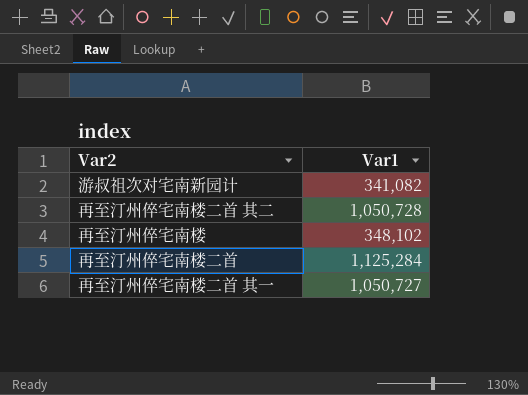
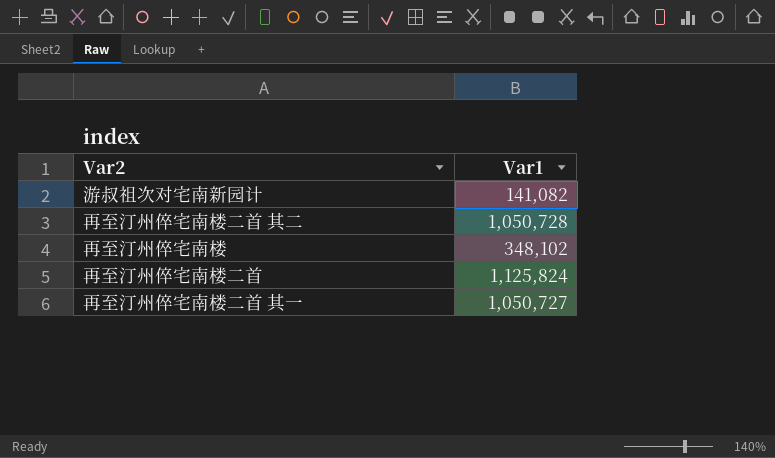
游叔祖次对宅南新园计 | Var1: 341,082 -> 141,082
再至汀州倅宅南楼二首 | Var1: 1,125,284 -> 1,125,824

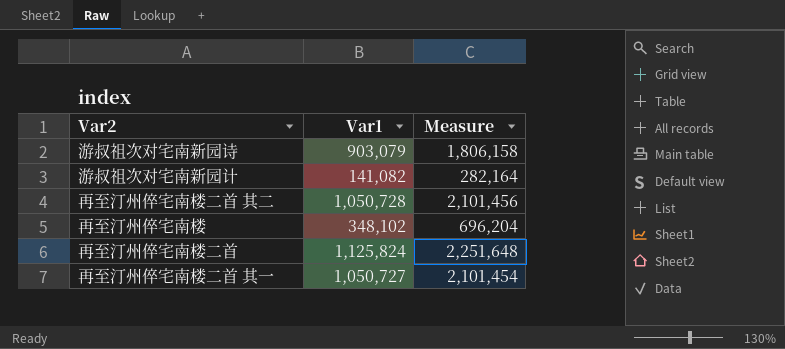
column Measure | formula: none -> [Var1] * 2
row 游叔祖次对宅南新园诗: none -> 903,079 | 1,806,158

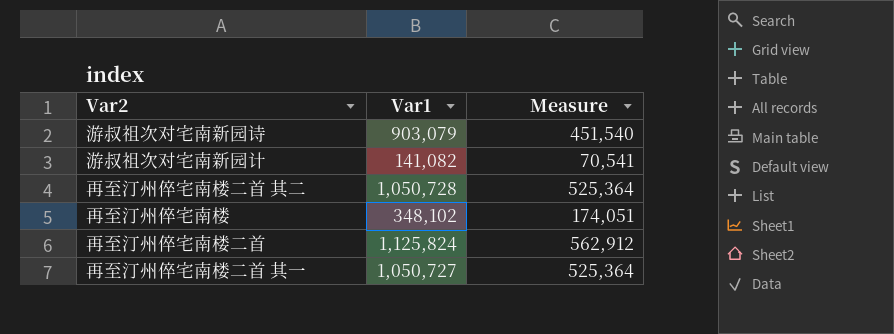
column Measure | formula: [Var1] * 2 -> [Var1] * 0.5

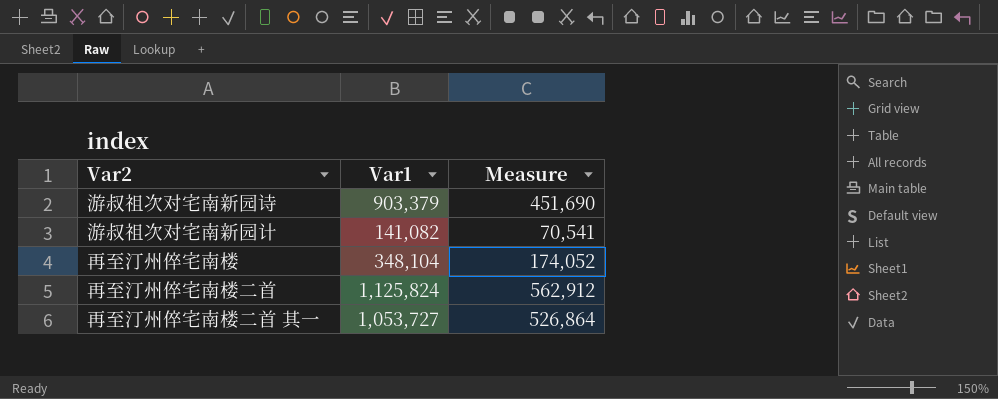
row 再至汀州倅宅南楼二首 其二: 1,050,728 | 525,364 -> none
游叔祖次对宅南新园诗 | Var1: 903,079 -> 903,379
游叔祖次对宅南新园诗 | Measure: 451,540 -> 451,690
再至汀州倅宅南楼 | Var1: 348,102 -> 348,104
再至汀州倅宅南楼 | Measure: 174,051 -> 174,052
再至汀州倅宅南楼二首 其一 | Var1: 1,050,727 -> 1,053,727
再至汀州倅宅南楼二首 其一 | Measure: 525,364 -> 526,864

